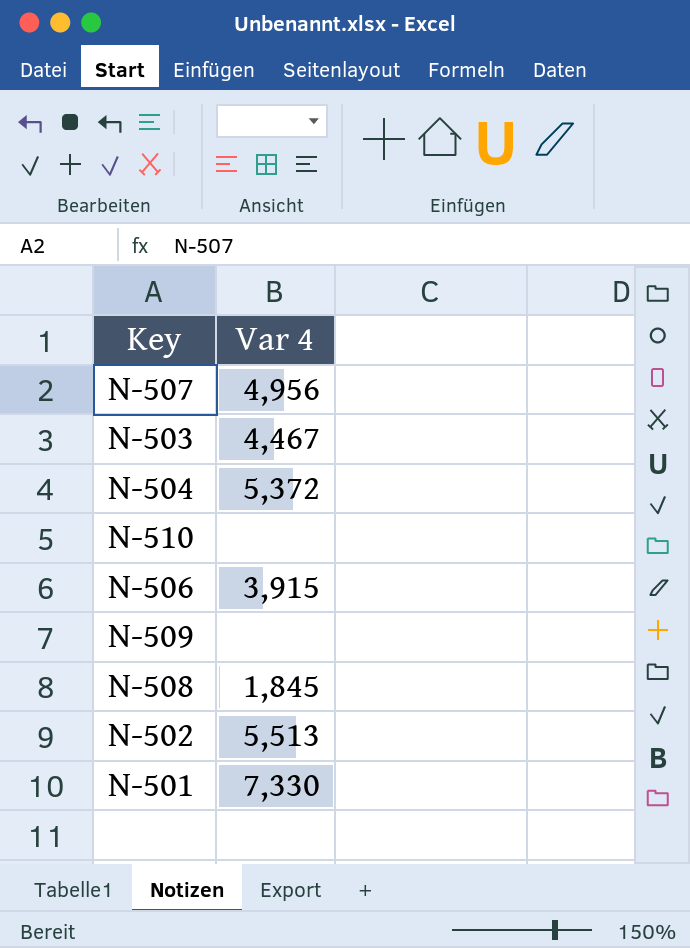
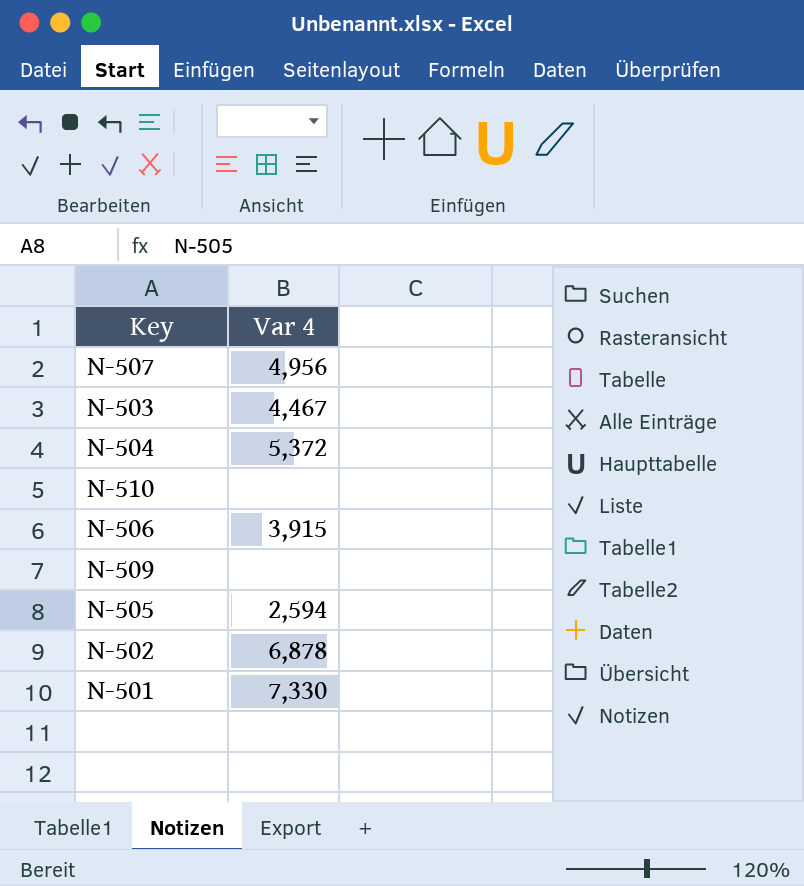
row N-508: 1,845 -> none
row N-505: none -> 2,594
N-502 | Var 4: 5,513 -> 6,878

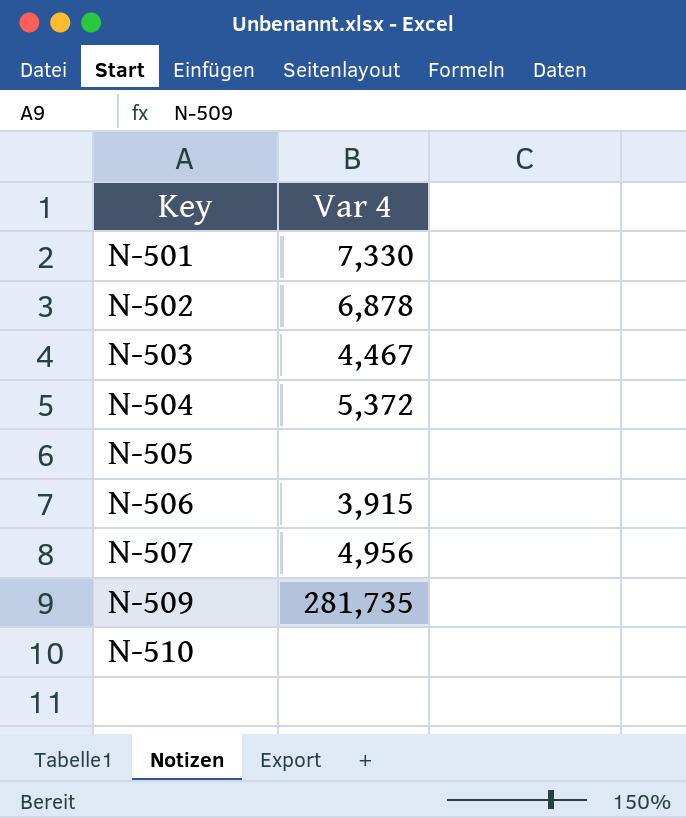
row order: none -> Key ascending
N-505 | Var 4: 2,594 -> none
N-509 | Var 4: none -> 281,735

